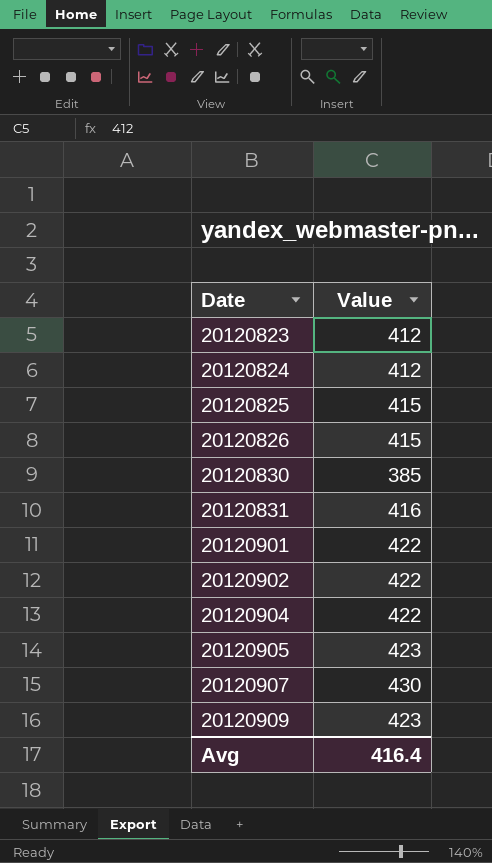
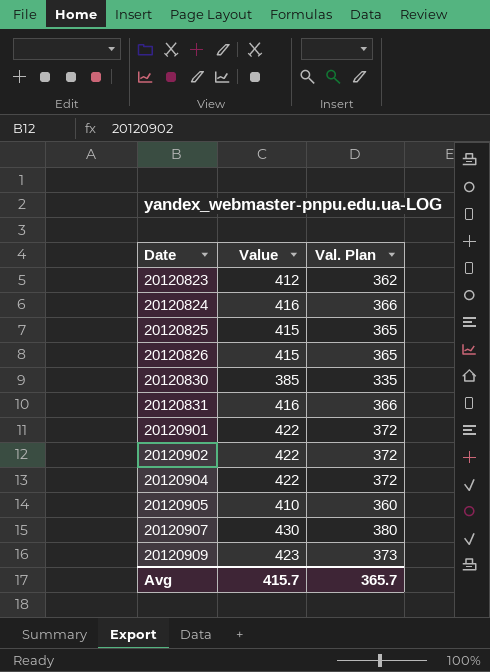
column Val. Plan | formula: none -> [Value] - 50
20120824 | Value: 412 -> 416
20120905 | Value: 423 -> 410
Avg | Value: 416.4 -> 415.7

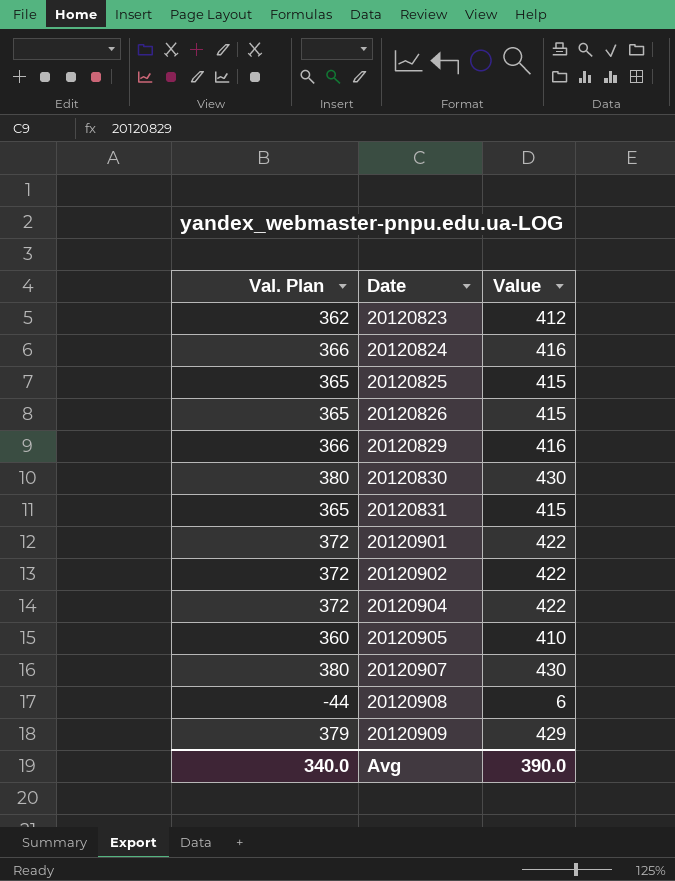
column Val. Plan | position: 3 -> 1
row 20120829: none -> 366 | 416
20120830 | Val. Plan: 335 -> 380
20120830 | Value: 385 -> 430
20120831 | Val. Plan: 366 -> 365
20120831 | Value: 416 -> 415
row 20120908: none -> -44 | 6
20120909 | Val. Plan: 373 -> 379
20120909 | Value: 423 -> 429
Avg | Val. Plan: 365.7 -> 340.0
Avg | Value: 415.7 -> 390.0

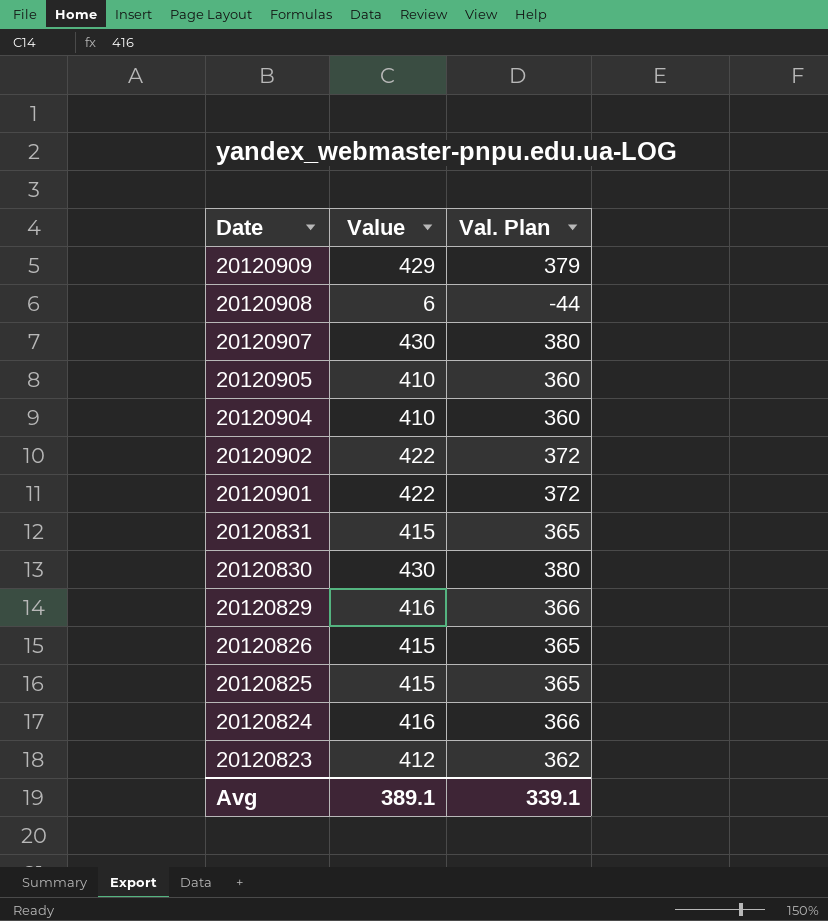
row order: Date ascending -> Date descending
column Val. Plan | position: 1 -> 3
20120904 | Value: 422 -> 410
20120904 | Val. Plan: 372 -> 360
Avg | Value: 390.0 -> 389.1
Avg | Val. Plan: 340.0 -> 339.1

